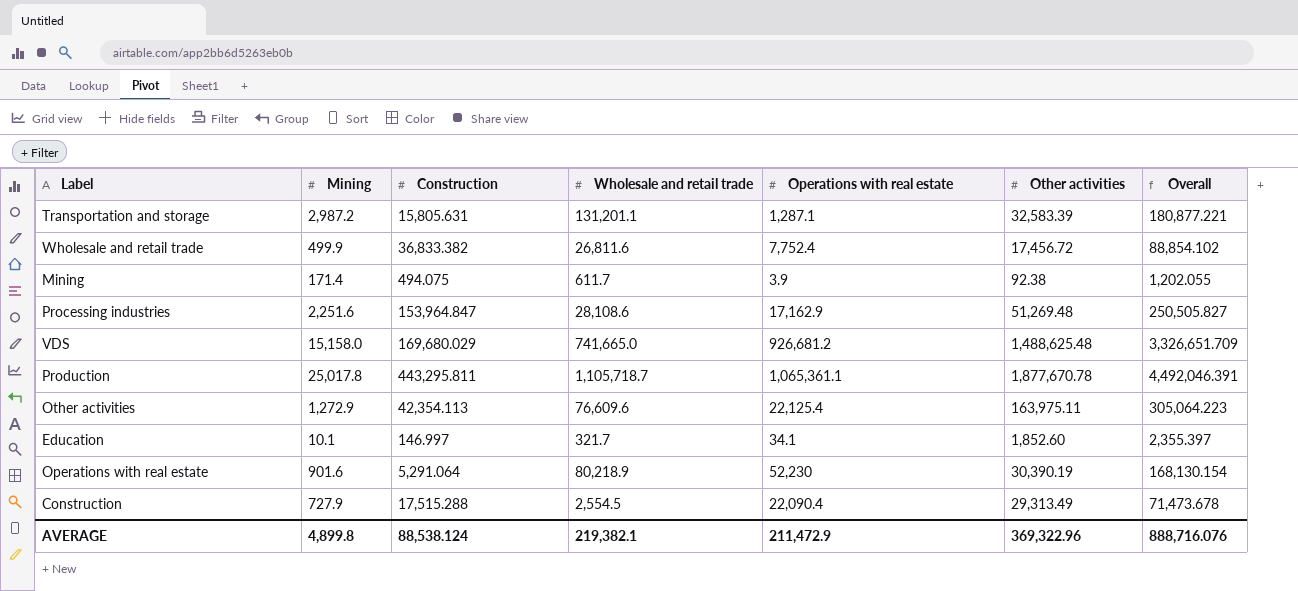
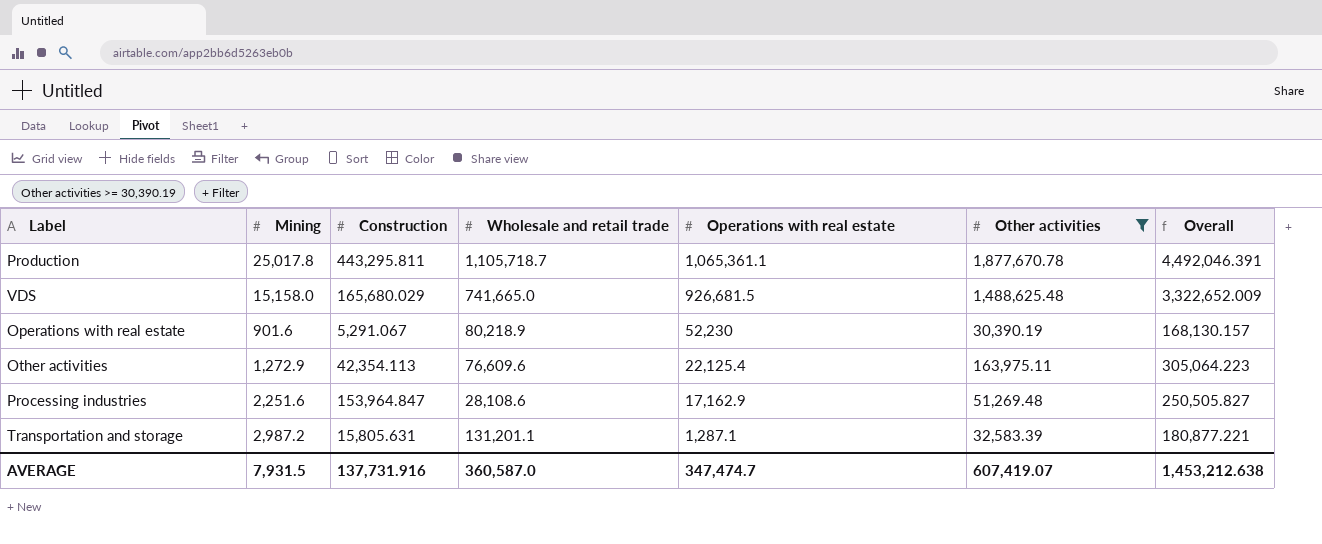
filter: none -> Other activities >= 30,390.19
row order: none -> Operations with real estate descending
VDS | Construction: 169,680.029 -> 165,680.029
VDS | Operations with real estate: 926,681.2 -> 926,681.5
VDS | Overall: 3,326,651.709 -> 3,322,652.009
Operations with real estate | Construction: 5,291.064 -> 5,291.067
Operations with real estate | Overall: 168,130.154 -> 168,130.157
AVERAGE | Mining: 4,899.8 -> 7,931.5
AVERAGE | Construction: 88,538.124 -> 137,731.916
AVERAGE | Wholesale and retail trade: 219,382.1 -> 360,587.0
AVERAGE | Operations with real estate: 211,472.9 -> 347,474.7
AVERAGE | Other activities: 369,322.96 -> 607,419.07
AVERAGE | Overall: 888,716.076 -> 1,453,212.638

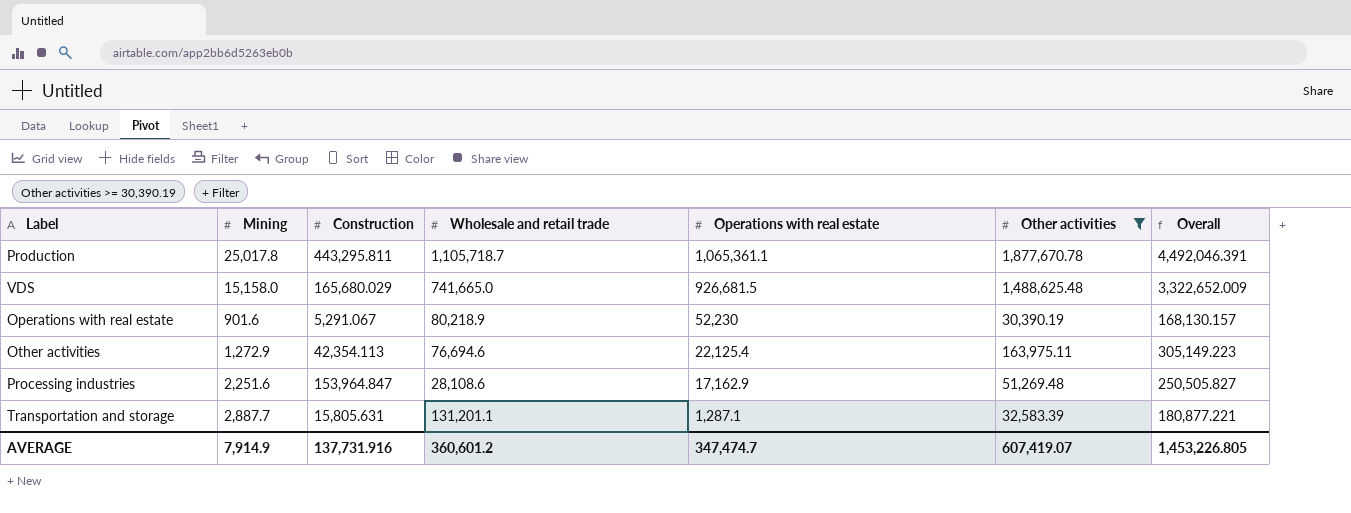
Other activities | Wholesale and retail trade: 76,609.6 -> 76,694.6
Other activities | Overall: 305,064.223 -> 305,149.223
Transportation and storage | Mining: 2,987.2 -> 2,887.7
AVERAGE | Mining: 7,931.5 -> 7,914.9
AVERAGE | Wholesale and retail trade: 360,587.0 -> 360,601.2
AVERAGE | Overall: 1,453,212.638 -> 1,453,226.805

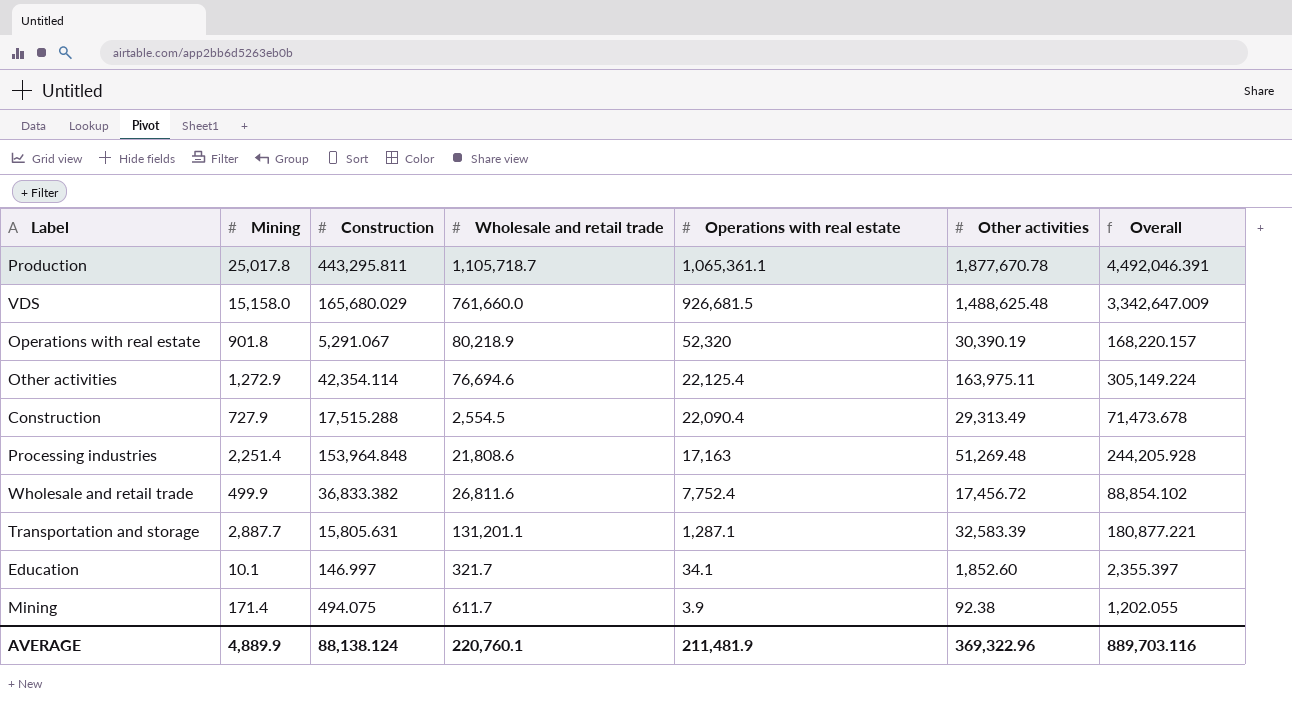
filter: Other activities >= 30,390.19 -> none
VDS | Wholesale and retail trade: 741,665.0 -> 761,660.0
VDS | Overall: 3,322,652.009 -> 3,342,647.009
Operations with real estate | Mining: 901.6 -> 901.8
Operations with real estate | Operations with real estate: 52,230 -> 52,320
Operations with real estate | Overall: 168,130.157 -> 168,220.157
Other activities | Construction: 42,354.113 -> 42,354.114
Other activities | Overall: 305,149.223 -> 305,149.224
Processing industries | Mining: 2,251.6 -> 2,251.4
Processing industries | Construction: 153,964.847 -> 153,964.848
Processing industries | Wholesale and retail trade: 28,108.6 -> 21,808.6
Processing industries | Operations with real estate: 17,162.9 -> 17,163
Processing industries | Overall: 250,505.827 -> 244,205.928
AVERAGE | Mining: 7,914.9 -> 4,889.9
AVERAGE | Construction: 137,731.916 -> 88,138.124
AVERAGE | Wholesale and retail trade: 360,601.2 -> 220,760.1
AVERAGE | Operations with real estate: 347,474.7 -> 211,481.9
AVERAGE | Other activities: 607,419.07 -> 369,322.96
AVERAGE | Overall: 1,453,226.805 -> 889,703.116

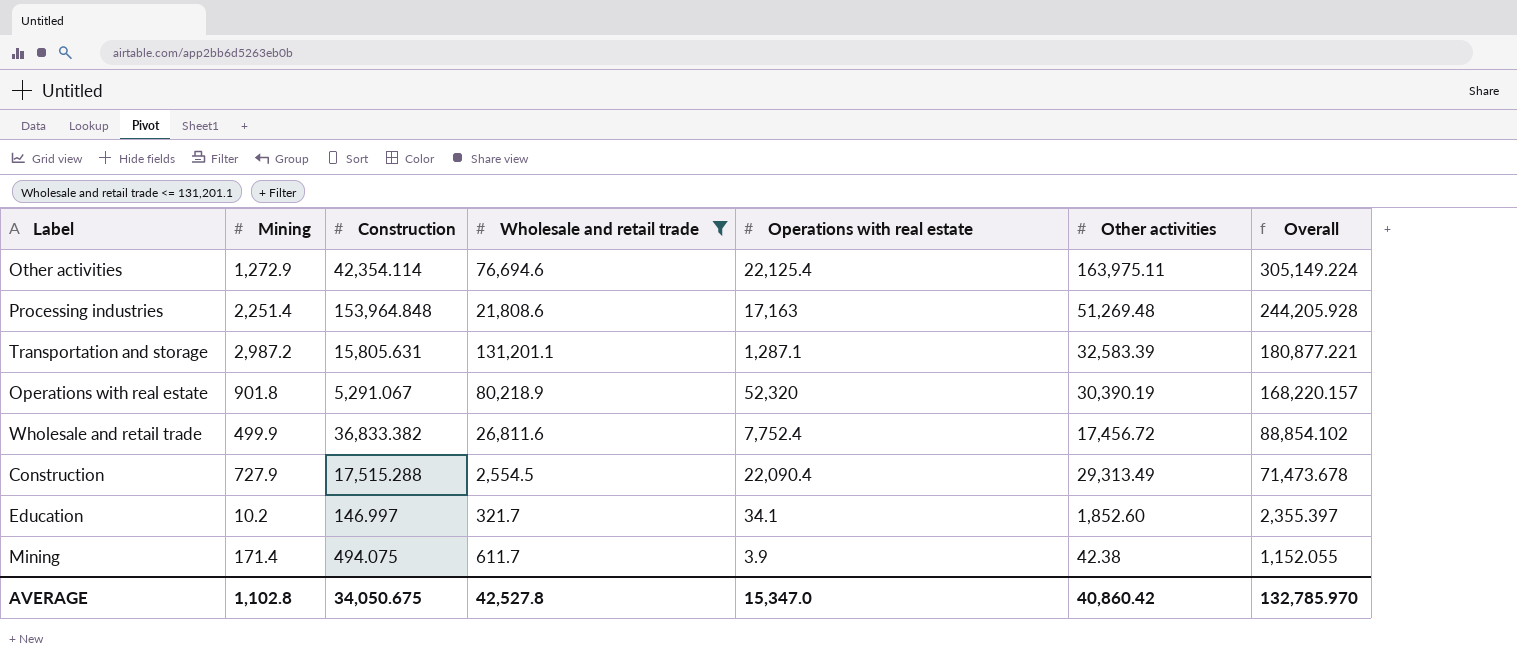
filter: none -> Wholesale and retail trade <= 131,201.1
row order: Operations with real estate descending -> Overall descending
Transportation and storage | Mining: 2,887.7 -> 2,987.2
Education | Mining: 10.1 -> 10.2
Mining | Other activities: 92.38 -> 42.38
Mining | Overall: 1,202.055 -> 1,152.055
AVERAGE | Mining: 4,889.9 -> 1,102.8
AVERAGE | Construction: 88,138.124 -> 34,050.675
AVERAGE | Wholesale and retail trade: 220,760.1 -> 42,527.8
AVERAGE | Operations with real estate: 211,481.9 -> 15,347.0
AVERAGE | Other activities: 369,322.96 -> 40,860.42
AVERAGE | Overall: 889,703.116 -> 132,785.970

